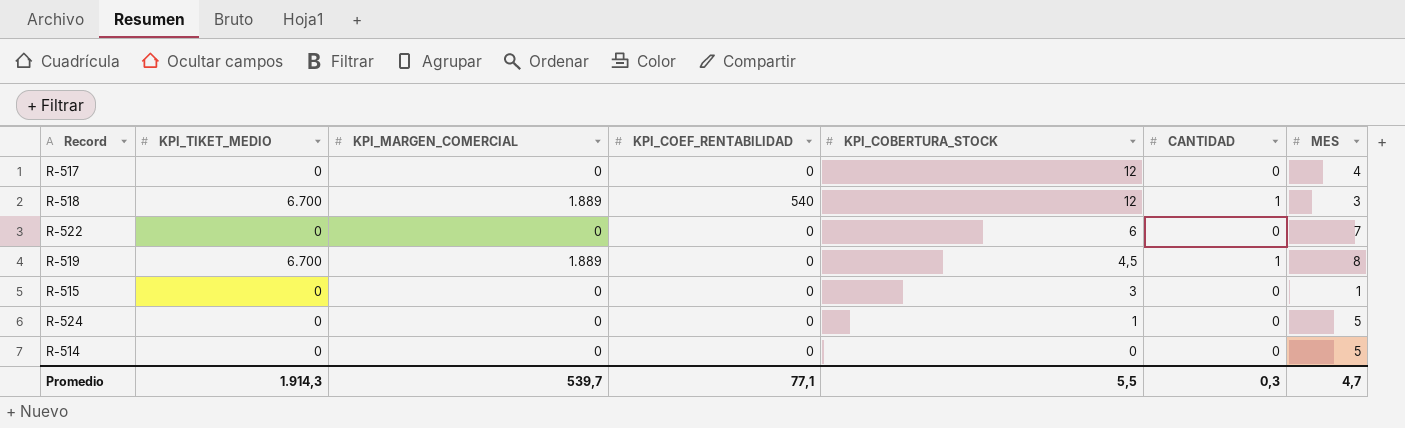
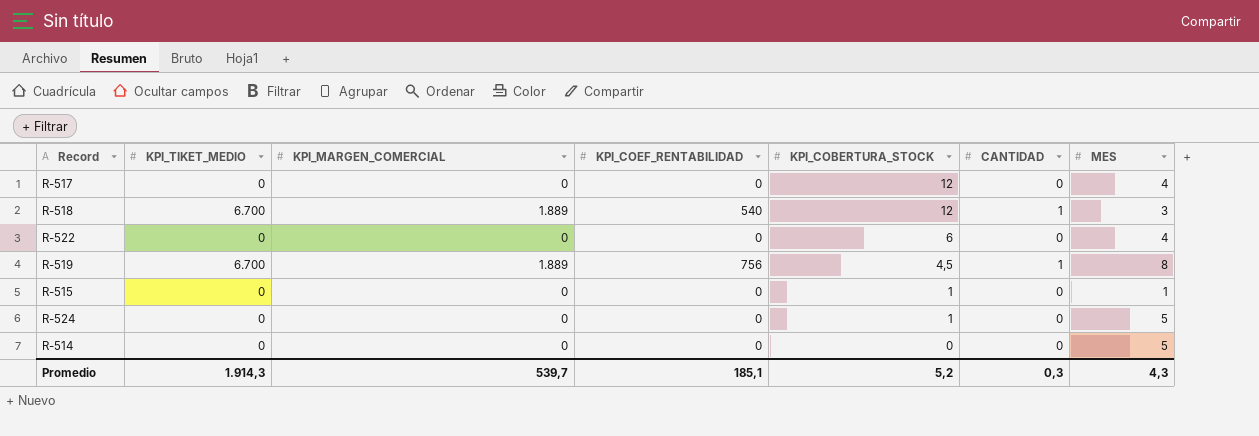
R-522 | MES: 7 -> 4
R-519 | KPI_COEF_RENTABILIDAD: 0 -> 756
R-515 | KPI_COBERTURA_STOCK: 3 -> 1
Promedio | KPI_COEF_RENTABILIDAD: 77,1 -> 185,1
Promedio | KPI_COBERTURA_STOCK: 5,5 -> 5,2
Promedio | MES: 4,7 -> 4,3

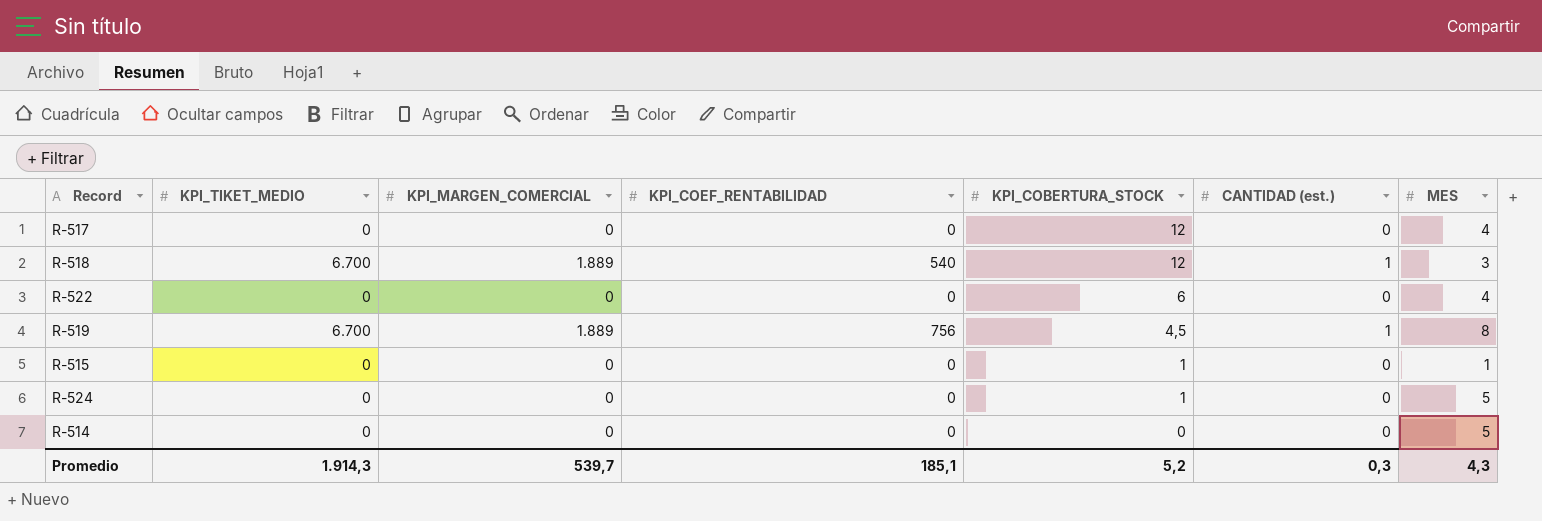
column name: CANTIDAD -> CANTIDAD (est.)

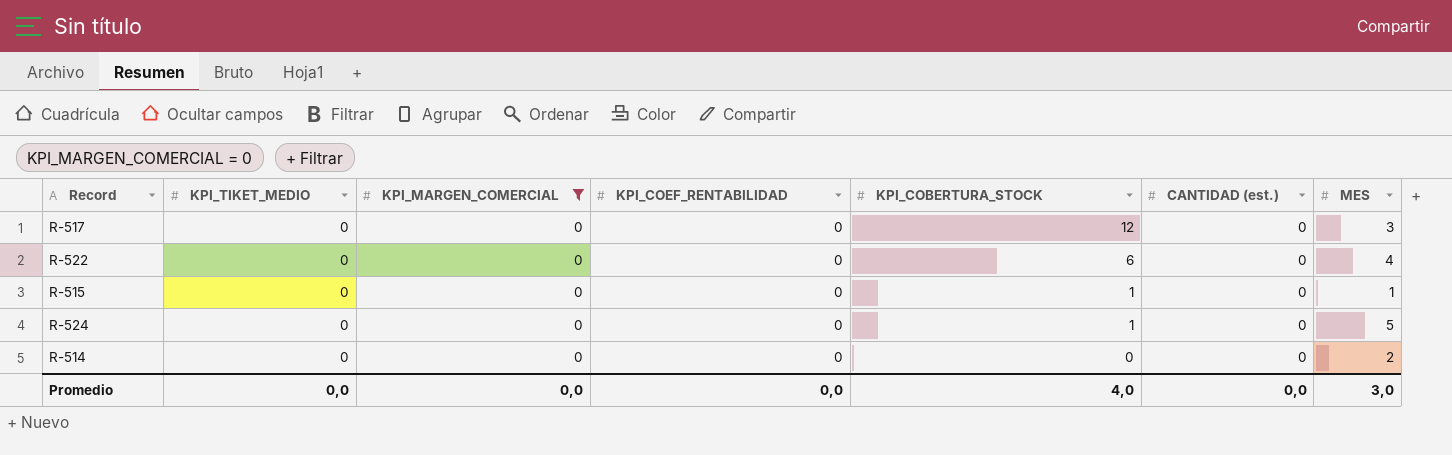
filter: none -> KPI_MARGEN_COMERCIAL = 0
R-517 | MES: 4 -> 3
R-514 | MES: 5 -> 2
Promedio | KPI_TIKET_MEDIO: 1.914,3 -> 0,0
Promedio | KPI_MARGEN_COMERCIAL: 539,7 -> 0,0
Promedio | KPI_COEF_RENTABILIDAD: 185,1 -> 0,0
Promedio | KPI_COBERTURA_STOCK: 5,2 -> 4,0
Promedio | CANTIDAD (est.): 0,3 -> 0,0
Promedio | MES: 4,3 -> 3,0

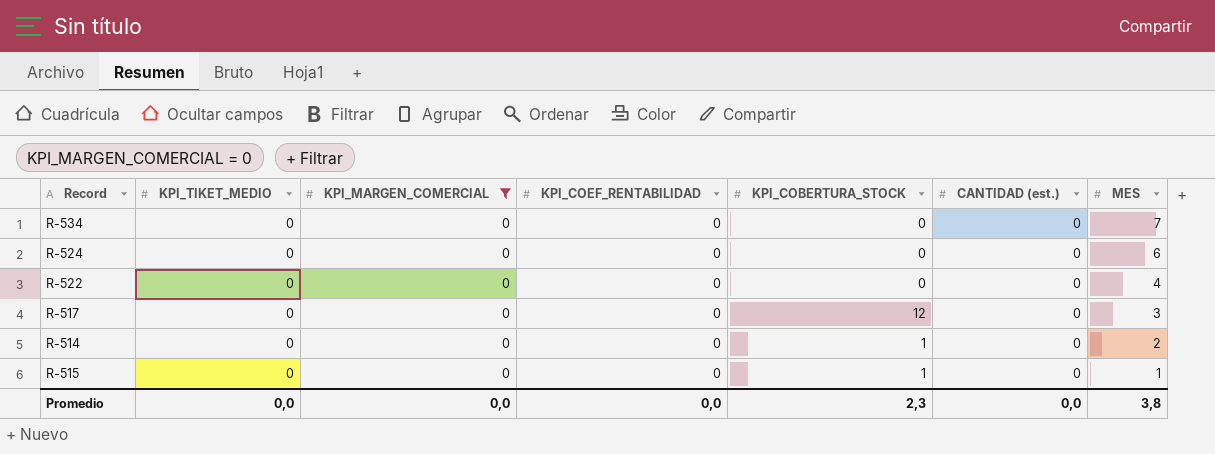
row order: KPI_COBERTURA_STOCK descending -> MES descending
row R-534: none -> 0 | 0 | 0 | 0 | 0 | 7
R-524 | KPI_COBERTURA_STOCK: 1 -> 0
R-524 | MES: 5 -> 6
R-522 | KPI_COBERTURA_STOCK: 6 -> 0
R-514 | KPI_COBERTURA_STOCK: 0 -> 1
Promedio | KPI_COBERTURA_STOCK: 4,0 -> 2,3
Promedio | MES: 3,0 -> 3,8

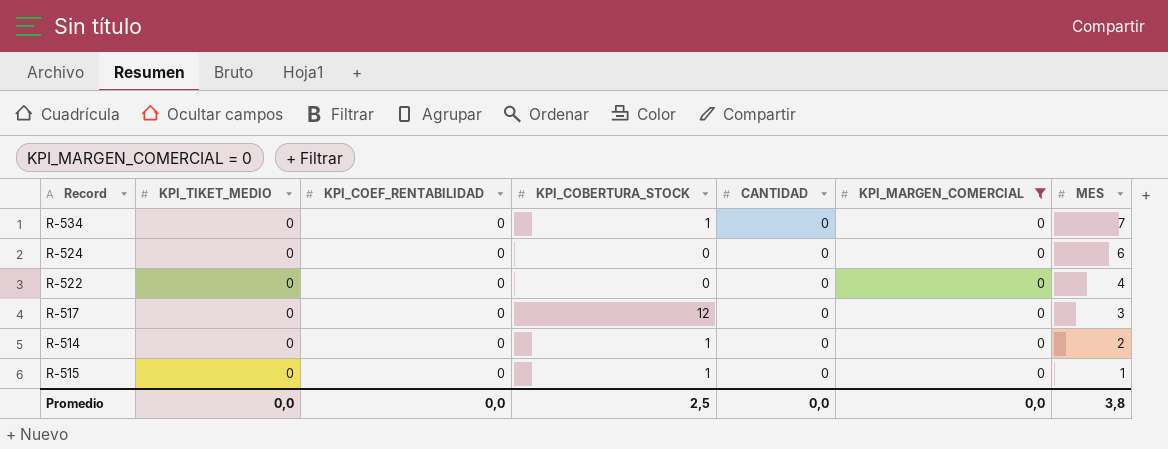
column name: CANTIDAD (est.) -> CANTIDAD
column KPI_MARGEN_COMERCIAL | position: 3 -> 6
R-534 | KPI_COBERTURA_STOCK: 0 -> 1
Promedio | KPI_COBERTURA_STOCK: 2,3 -> 2,5

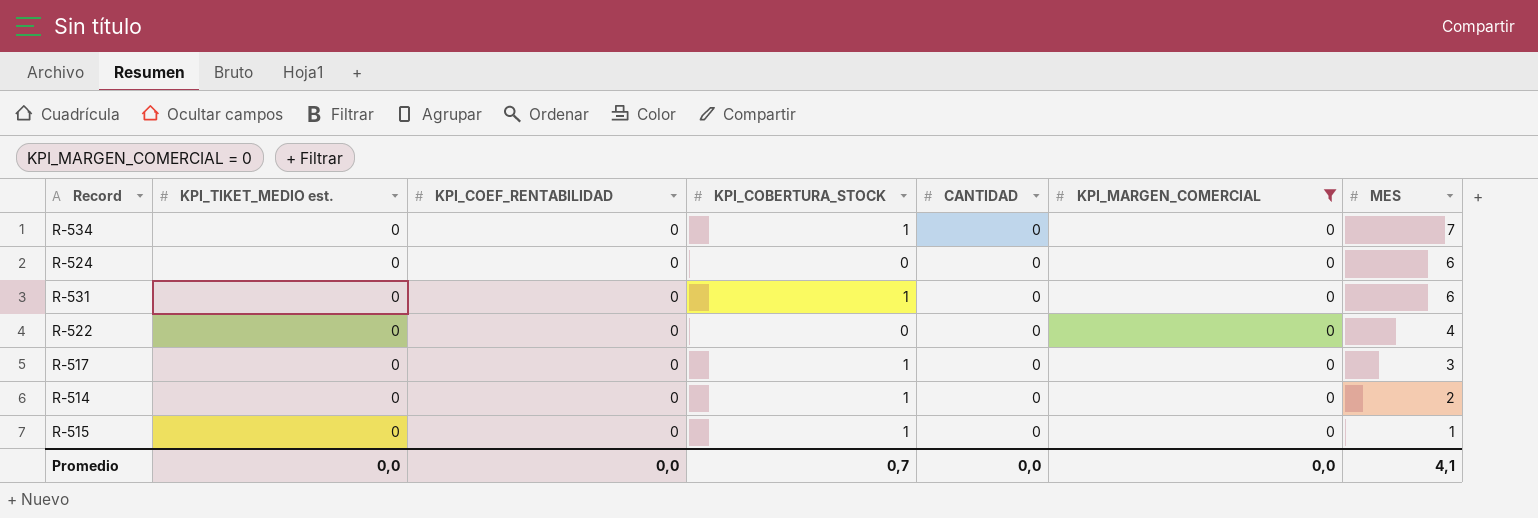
column name: KPI_TIKET_MEDIO -> KPI_TIKET_MEDIO est.
row R-531: none -> 0 | 0 | 1 | 0 | 0 | 6
R-517 | KPI_COBERTURA_STOCK: 12 -> 1
Promedio | KPI_COBERTURA_STOCK: 2,5 -> 0,7
Promedio | MES: 3,8 -> 4,1

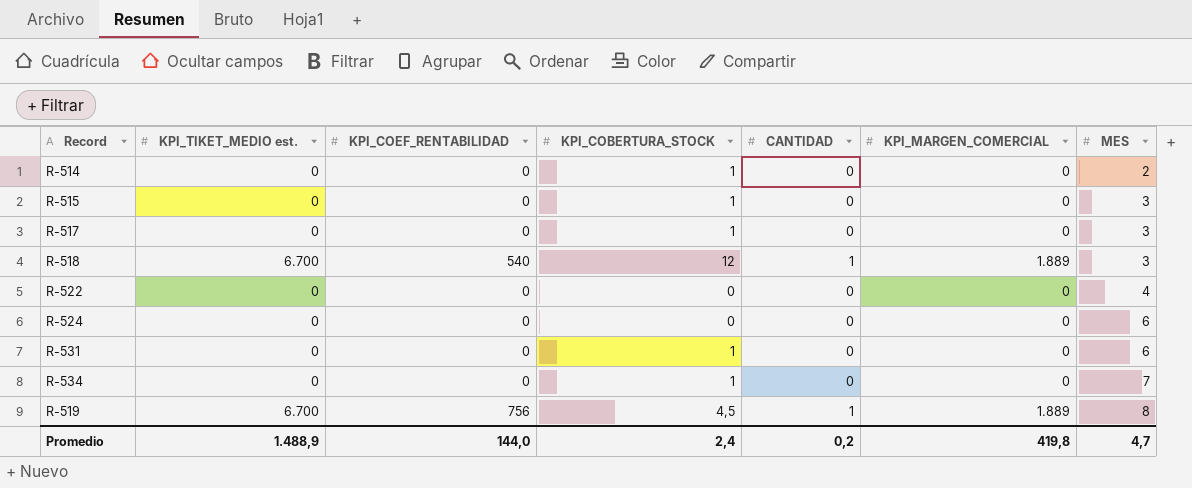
filter: KPI_MARGEN_COMERCIAL = 0 -> none
row order: MES descending -> MES ascending
R-515 | MES: 1 -> 3
Promedio | KPI_TIKET_MEDIO est.: 0,0 -> 1.488,9
Promedio | KPI_COEF_RENTABILIDAD: 0,0 -> 144,0
Promedio | KPI_COBERTURA_STOCK: 0,7 -> 2,4
Promedio | CANTIDAD: 0,0 -> 0,2
Promedio | KPI_MARGEN_COMERCIAL: 0,0 -> 419,8
Promedio | MES: 4,1 -> 4,7

